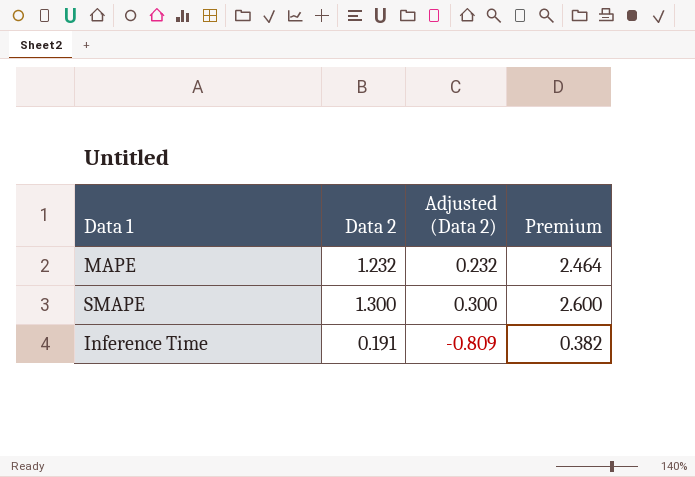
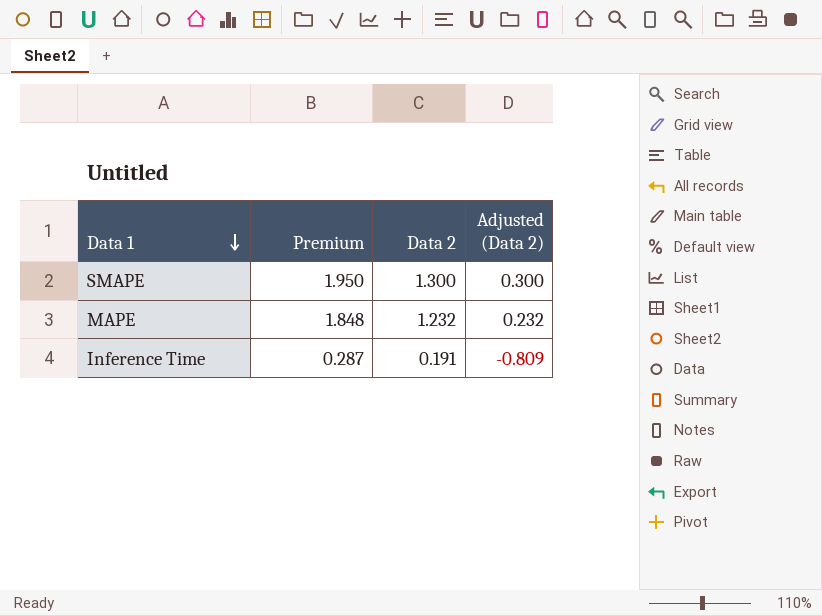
row order: none -> Data 1 descending
column Premium | formula: [Data 2] * 2 -> [Data 2] * 1.5
column Premium | position: 4 -> 2

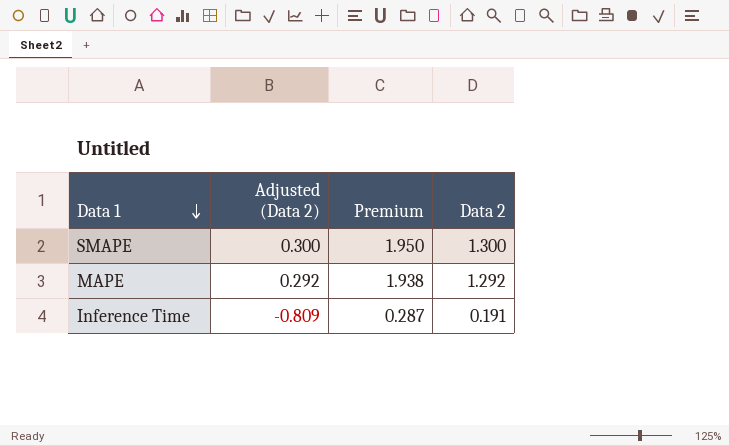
column Adjusted (Data 2) | position: 4 -> 2
MAPE | Adjusted (Data 2): 0.232 -> 0.292
MAPE | Premium: 1.848 -> 1.938
MAPE | Data 2: 1.232 -> 1.292

